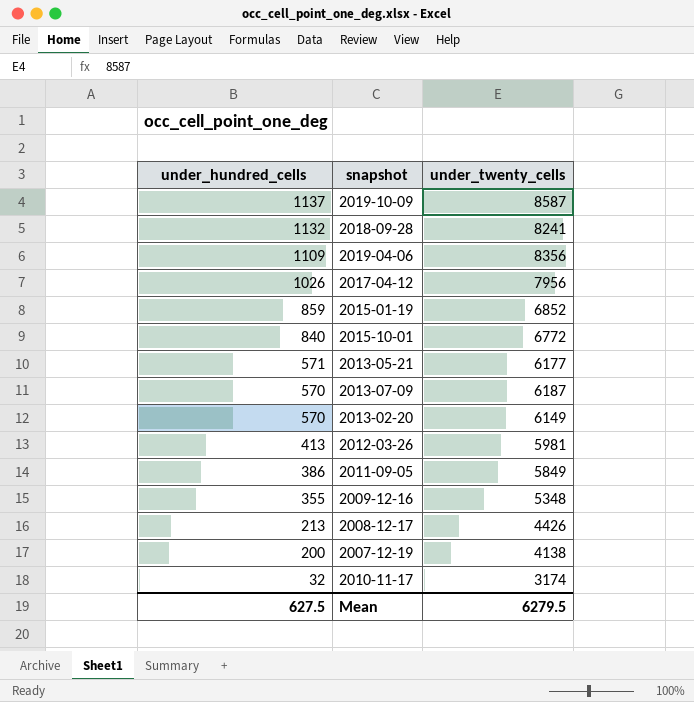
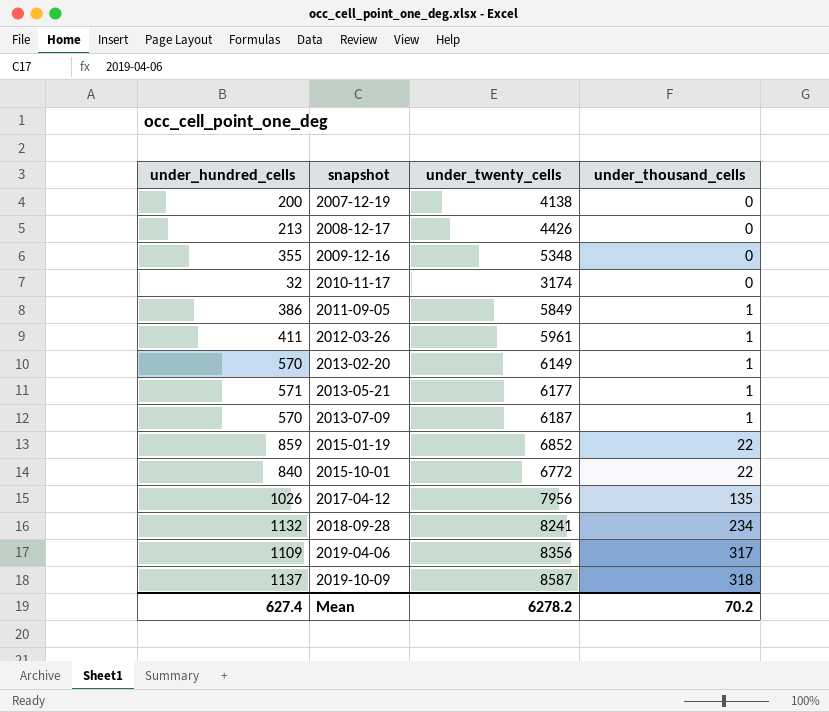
row order: under_hundred_cells descending -> snapshot ascending
column under_thousand_cells | position: none -> 4
2012-03-26 | under_hundred_cells: 413 -> 411
2012-03-26 | under_twenty_cells: 5981 -> 5961
Mean | under_hundred_cells: 627.5 -> 627.4
Mean | under_twenty_cells: 6279.5 -> 6278.2

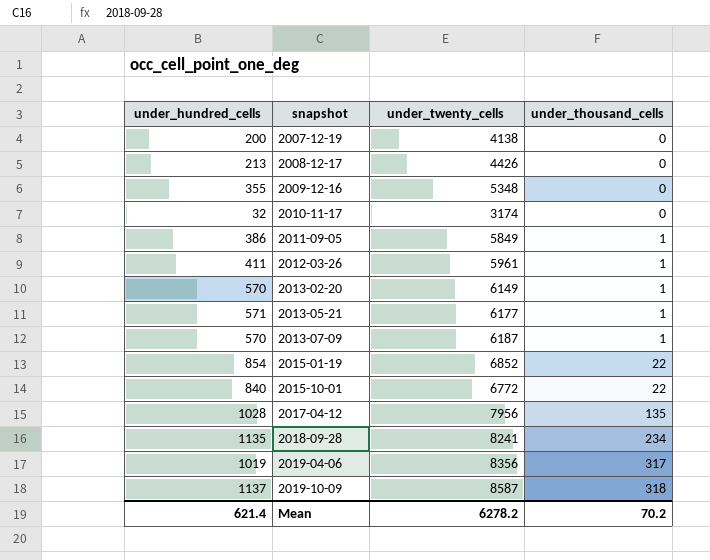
2015-01-19 | under_hundred_cells: 859 -> 854
2017-04-12 | under_hundred_cells: 1026 -> 1028
2018-09-28 | under_hundred_cells: 1132 -> 1135
2019-04-06 | under_hundred_cells: 1109 -> 1019
Mean | under_hundred_cells: 627.4 -> 621.4

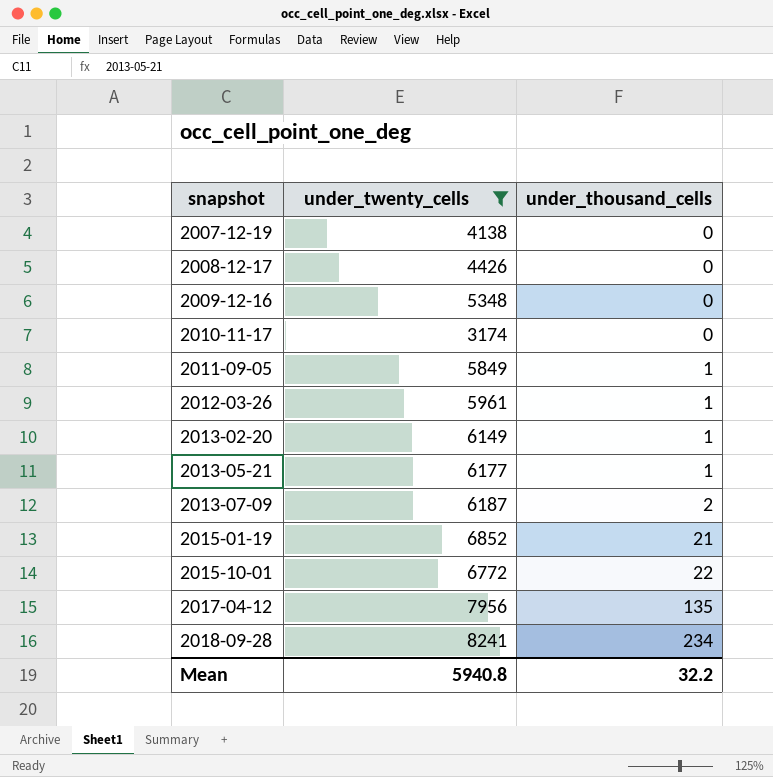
filter: none -> under_twenty_cells <= 8241
column under_hundred_cells | position: 1 -> none
2013-07-09 | under_thousand_cells: 1 -> 2
2015-01-19 | under_thousand_cells: 22 -> 21
Mean | under_twenty_cells: 6278.2 -> 5940.8
Mean | under_thousand_cells: 70.2 -> 32.2

